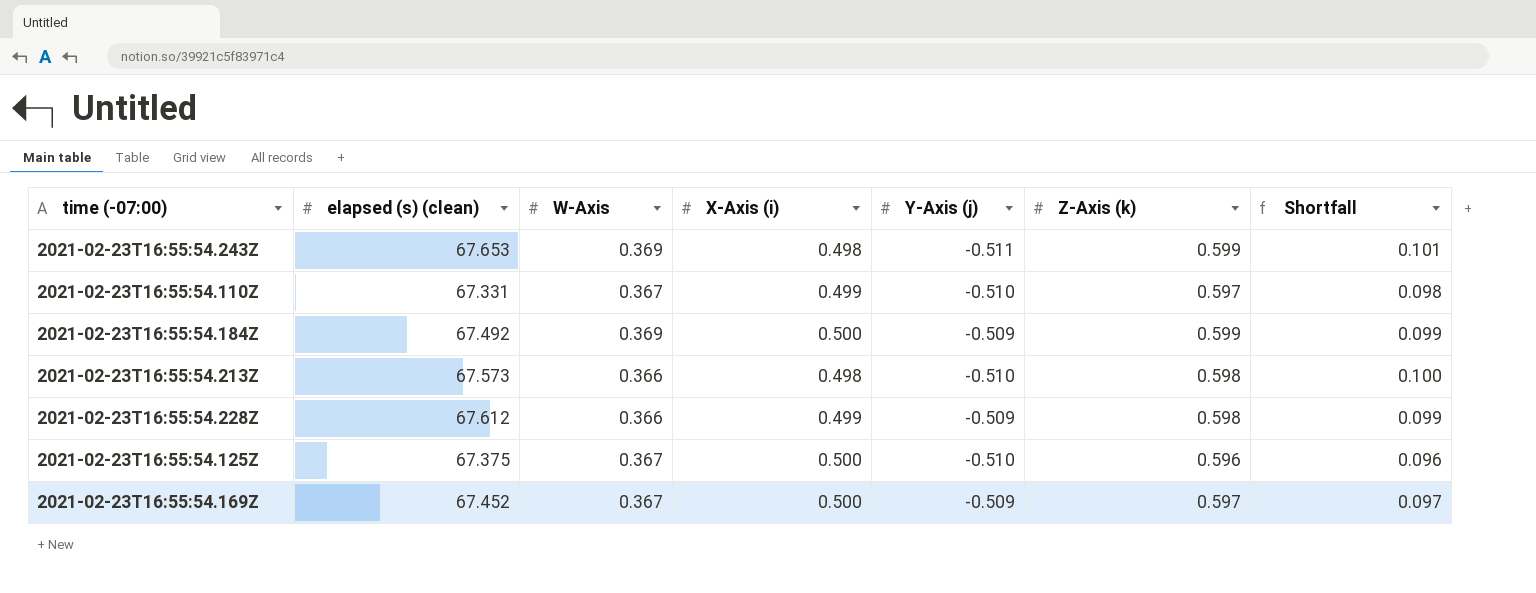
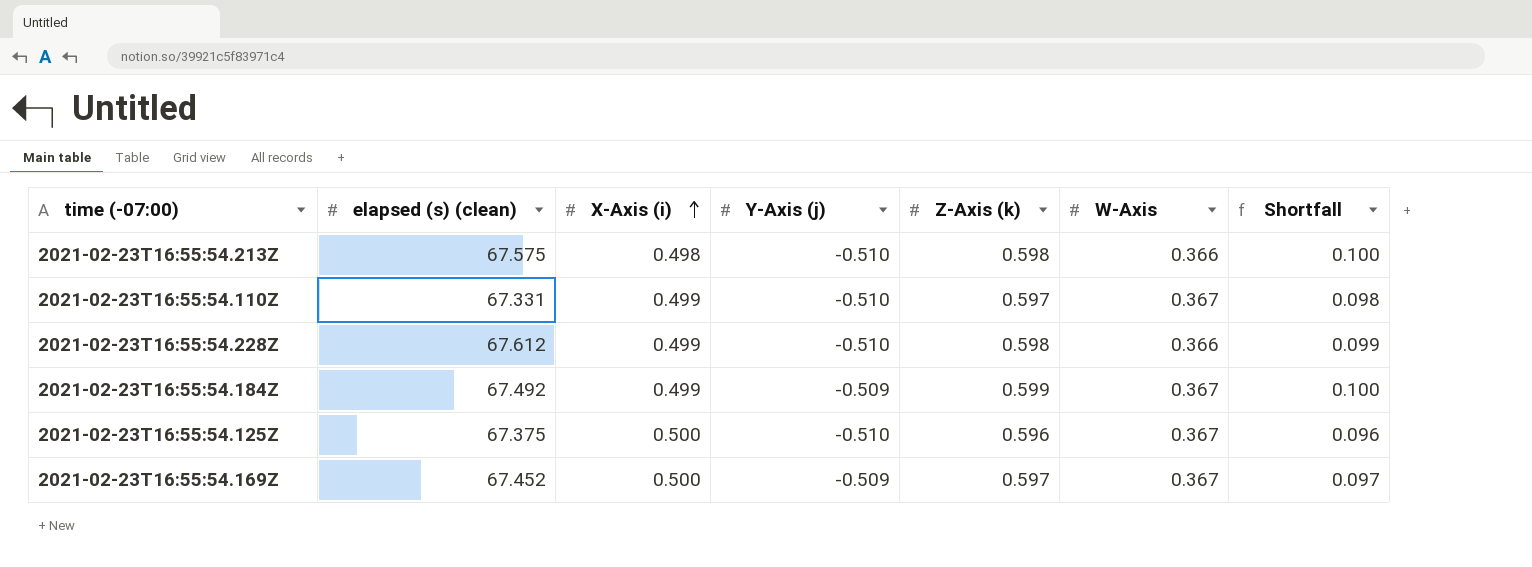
row order: none -> X-Axis (i) ascending
column W-Axis | position: 3 -> 6
row 2021-02-23T16:55:54.243Z: 67.653 | 0.369 | 0.498 | -0.511 | 0.599 | 0.101 -> none
2021-02-23T16:55:54.213Z | elapsed (s) (clean): 67.573 -> 67.575
2021-02-23T16:55:54.228Z | Y-Axis (j): -0.509 -> -0.510
2021-02-23T16:55:54.184Z | X-Axis (i): 0.500 -> 0.499
2021-02-23T16:55:54.184Z | W-Axis: 0.369 -> 0.367
2021-02-23T16:55:54.184Z | Shortfall: 0.099 -> 0.100

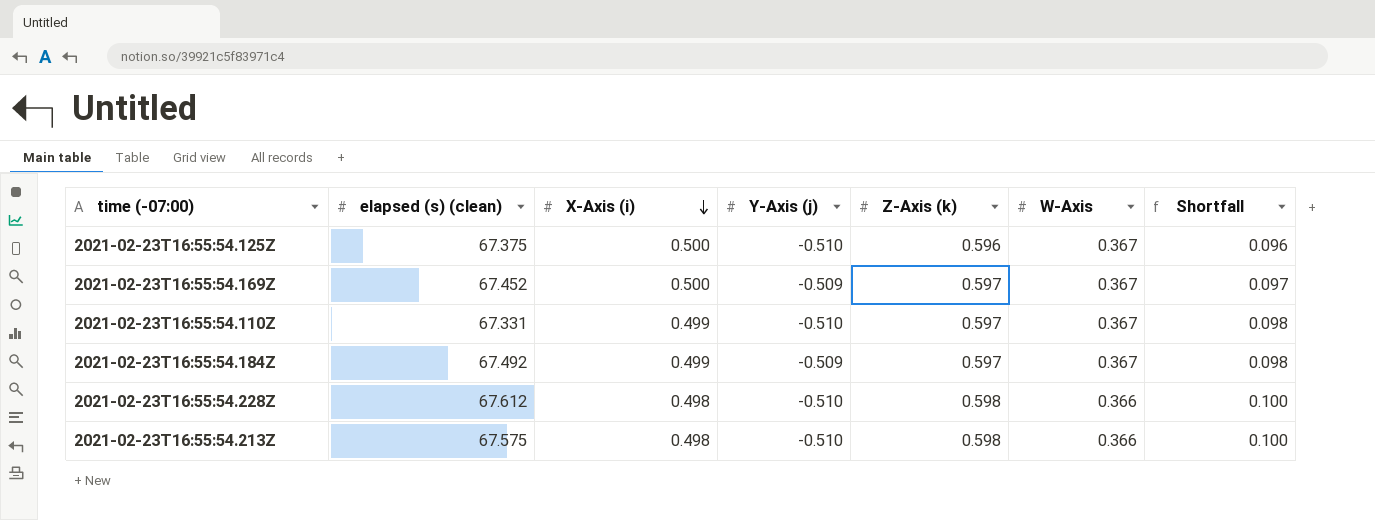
row order: X-Axis (i) ascending -> X-Axis (i) descending
2021-02-23T16:55:54.184Z | Z-Axis (k): 0.599 -> 0.597
2021-02-23T16:55:54.184Z | Shortfall: 0.100 -> 0.098
2021-02-23T16:55:54.228Z | X-Axis (i): 0.499 -> 0.498
2021-02-23T16:55:54.228Z | Shortfall: 0.099 -> 0.100

